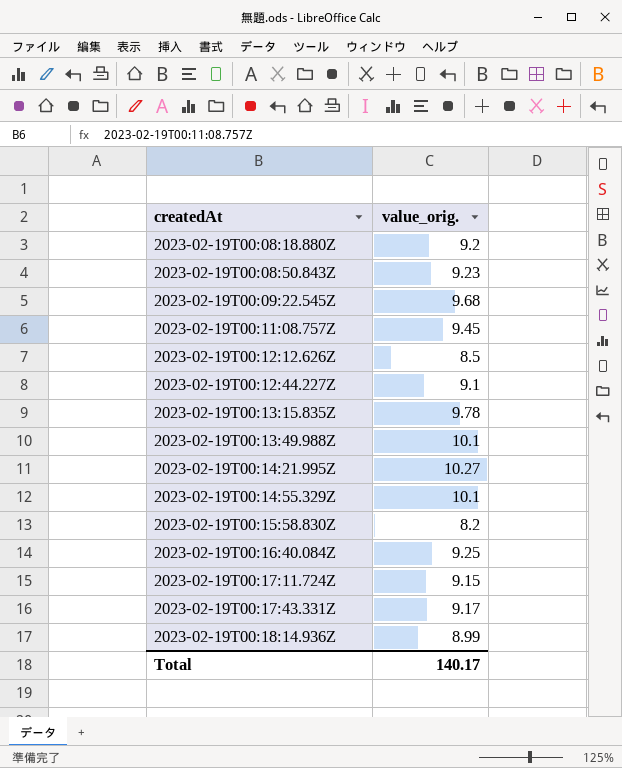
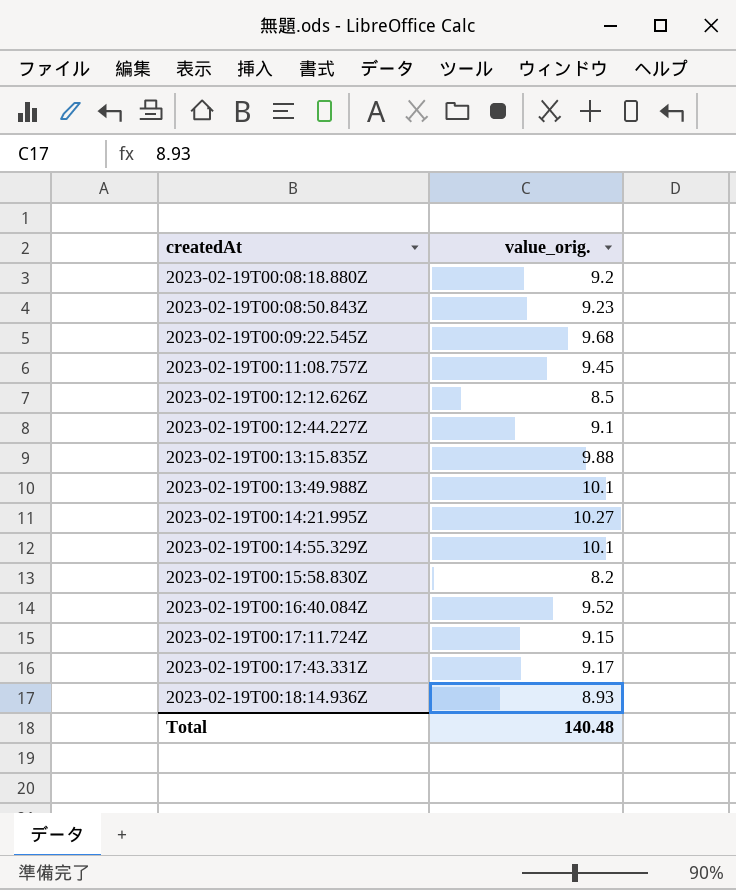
2023-02-19T00:13:15.835Z | value_orig.: 9.78 -> 9.88
2023-02-19T00:16:40.084Z | value_orig.: 9.25 -> 9.52
2023-02-19T00:18:14.936Z | value_orig.: 8.99 -> 8.93
Total | value_orig.: 140.17 -> 140.48

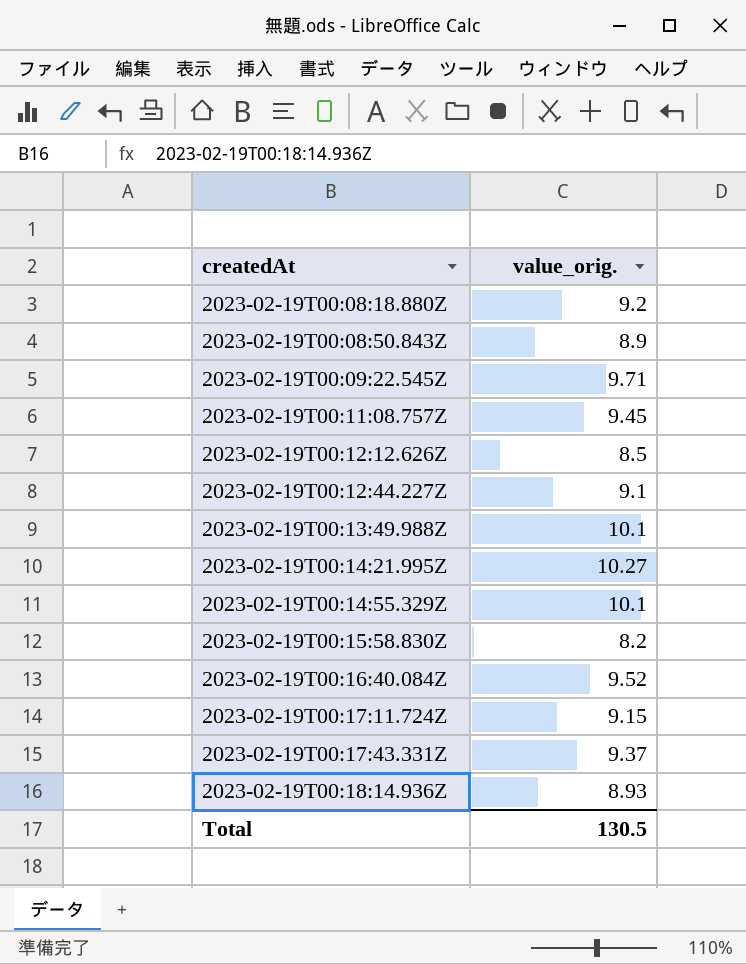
row 2023-02-19T00:13:15.835Z: 9.88 -> none
2023-02-19T00:08:50.843Z | value_orig.: 9.23 -> 8.9
2023-02-19T00:09:22.545Z | value_orig.: 9.68 -> 9.71
2023-02-19T00:17:43.331Z | value_orig.: 9.17 -> 9.37
Total | value_orig.: 140.48 -> 130.5

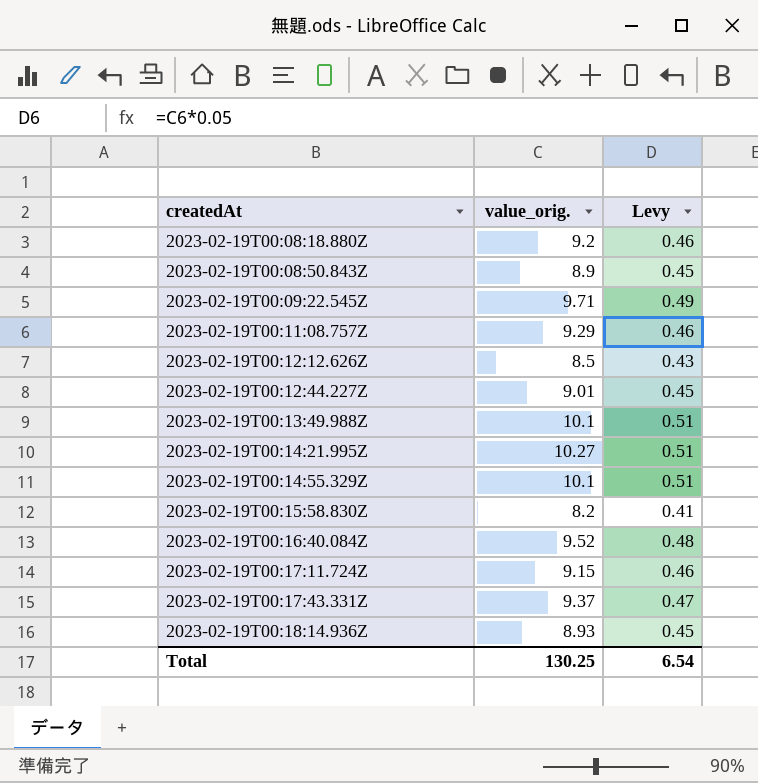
column Levy | formula: none -> [value_orig.] * 0.05
2023-02-19T00:11:08.757Z | value_orig.: 9.45 -> 9.29
2023-02-19T00:12:44.227Z | value_orig.: 9.1 -> 9.01
Total | value_orig.: 130.5 -> 130.25

